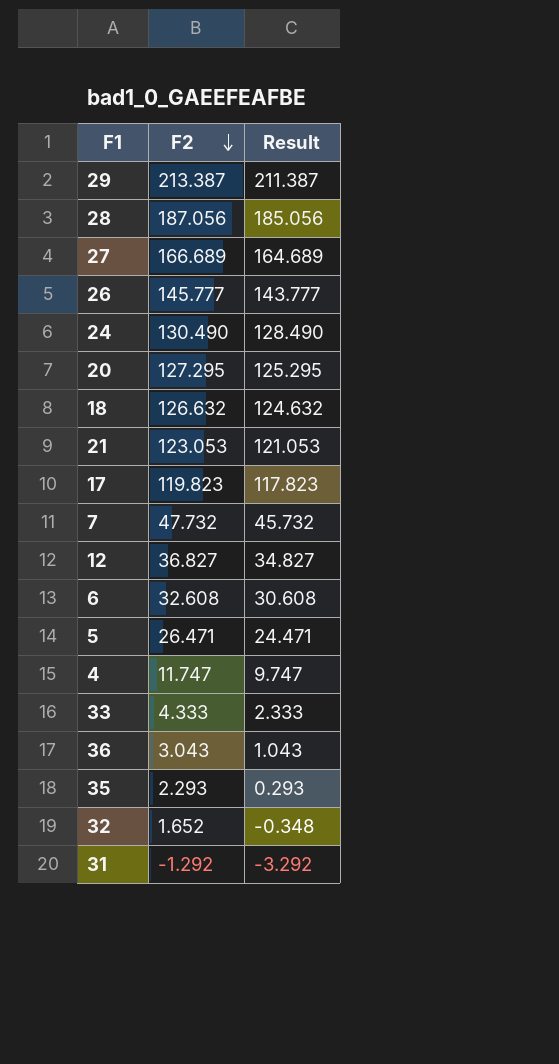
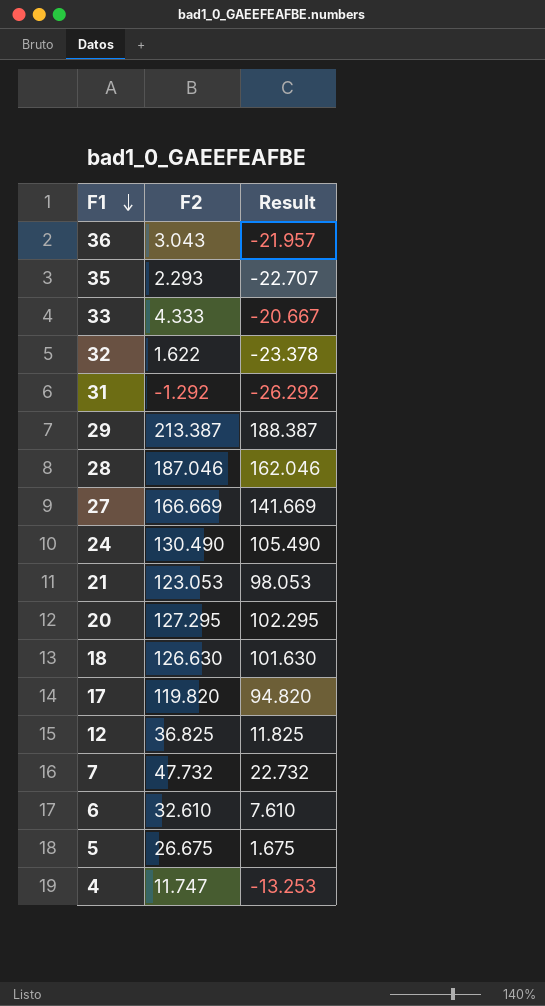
row order: F2 descending -> F1 descending
column Result | formula: [F2] - 2 -> [F2] - 25
row 26: 145.777 | 143.777 -> none
32 | F2: 1.652 -> 1.622
28 | F2: 187.056 -> 187.046
27 | F2: 166.689 -> 166.669
18 | F2: 126.632 -> 126.630
17 | F2: 119.823 -> 119.820
12 | F2: 36.827 -> 36.825
6 | F2: 32.608 -> 32.610
5 | F2: 26.471 -> 26.675

